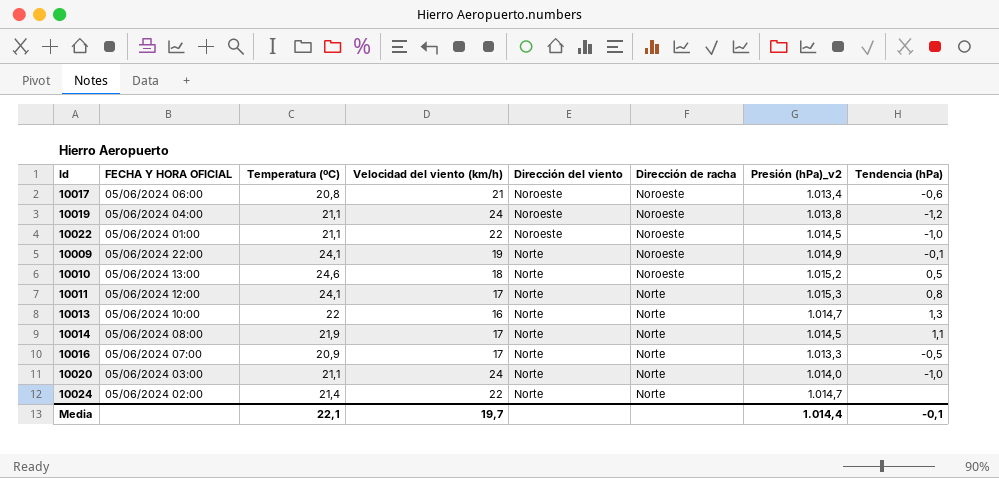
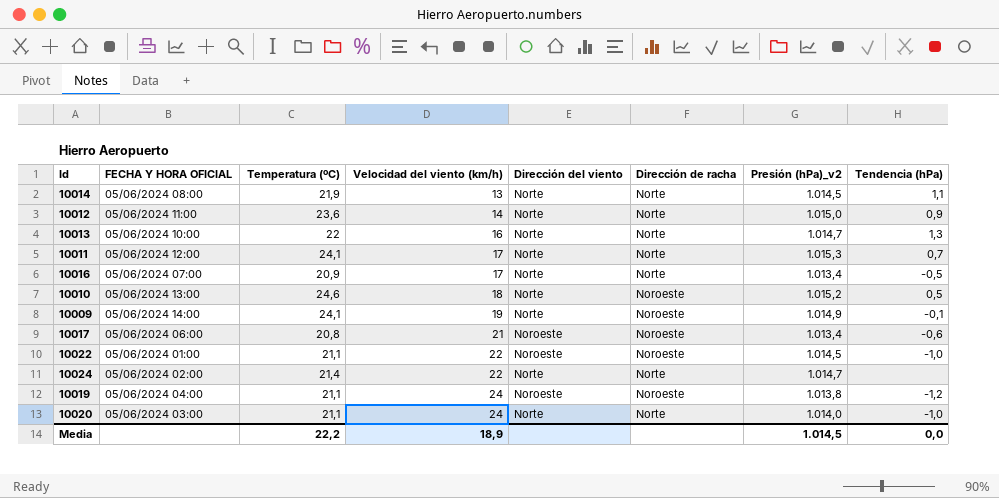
row order: Dirección del viento ascending -> Velocidad del viento (km/h) ascending
10014 | Velocidad del viento (km/h): 17 -> 13
row 10012: none -> 05/06/2024 11:00 | 23,6 | 14 | Norte | Norte | 1.015,0 | 0,9
10011 | Tendencia (hPa): 0,8 -> 0,7
10016 | Presión (hPa)_v2: 1.013,3 -> 1.013,4
10009 | FECHA Y HORA OFICIAL: 05/06/2024 22:00 -> 05/06/2024 14:00
Media | Temperatura (ºC): 22,1 -> 22,2
Media | Velocidad del viento (km/h): 19,7 -> 18,9
Media | Presión (hPa)_v2: 1.014,4 -> 1.014,5
Media | Tendencia (hPa): -0,1 -> 0,0

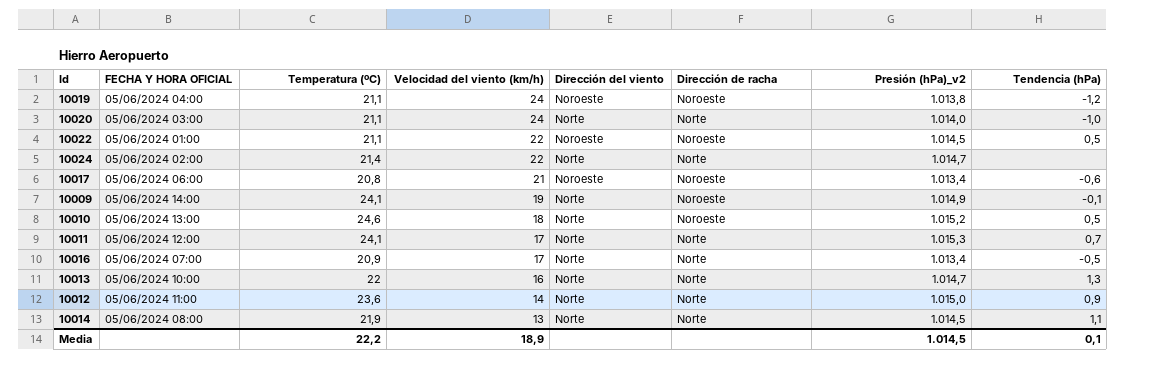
row order: Velocidad del viento (km/h) ascending -> Velocidad del viento (km/h) descending
10022 | Tendencia (hPa): -1,0 -> 0,5
Media | Tendencia (hPa): 0,0 -> 0,1

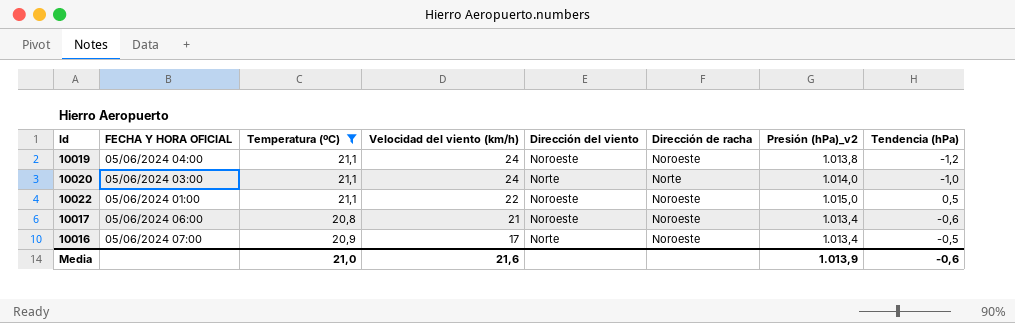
filter: none -> Temperatura (ºC) <= 21,1
10022 | Presión (hPa)_v2: 1.014,5 -> 1.015,0
10016 | Dirección de racha: Norte -> Noroeste
Media | Temperatura (ºC): 22,2 -> 21,0
Media | Velocidad del viento (km/h): 18,9 -> 21,6
Media | Presión (hPa)_v2: 1.014,5 -> 1.013,9
Media | Tendencia (hPa): 0,1 -> -0,6

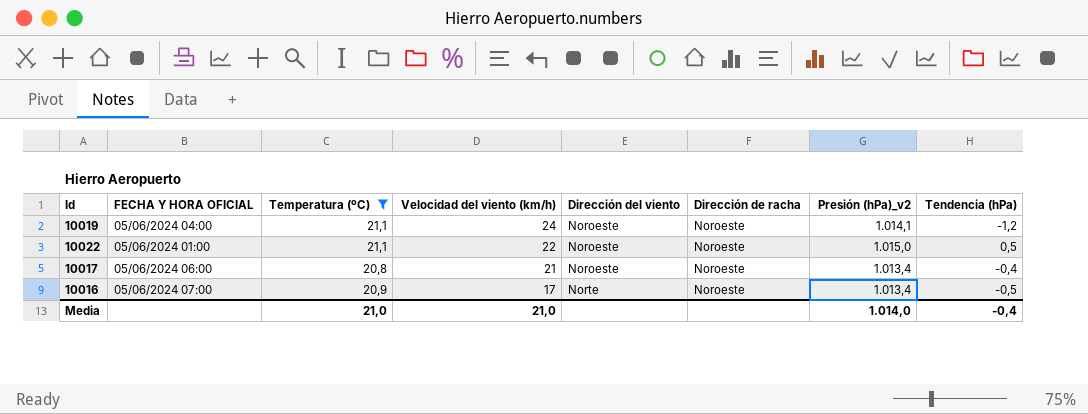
row 10020: 05/06/2024 03:00 | 21,1 | 24 | Norte | Norte | 1.014,0 | -1,0 -> none
10019 | Presión (hPa)_v2: 1.013,8 -> 1.014,1
10017 | Tendencia (hPa): -0,6 -> -0,4
Media | Velocidad del viento (km/h): 21,6 -> 21,0
Media | Presión (hPa)_v2: 1.013,9 -> 1.014,0
Media | Tendencia (hPa): -0,6 -> -0,4

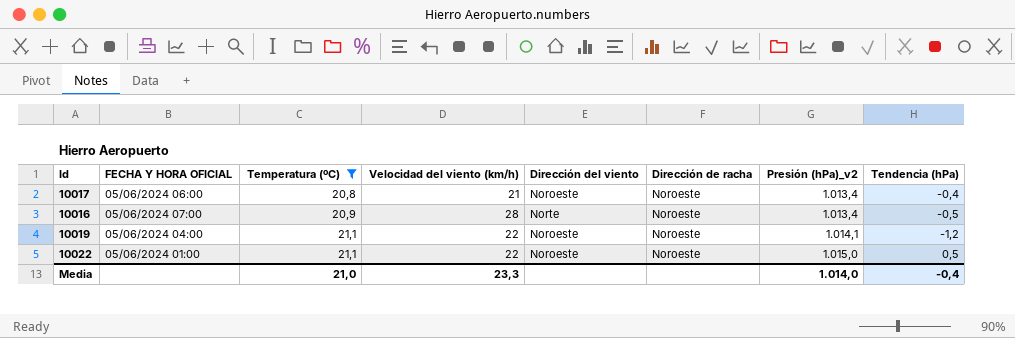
row order: Velocidad del viento (km/h) descending -> Temperatura (ºC) ascending
10016 | Velocidad del viento (km/h): 17 -> 28
10019 | Velocidad del viento (km/h): 24 -> 22
Media | Velocidad del viento (km/h): 21,0 -> 23,3

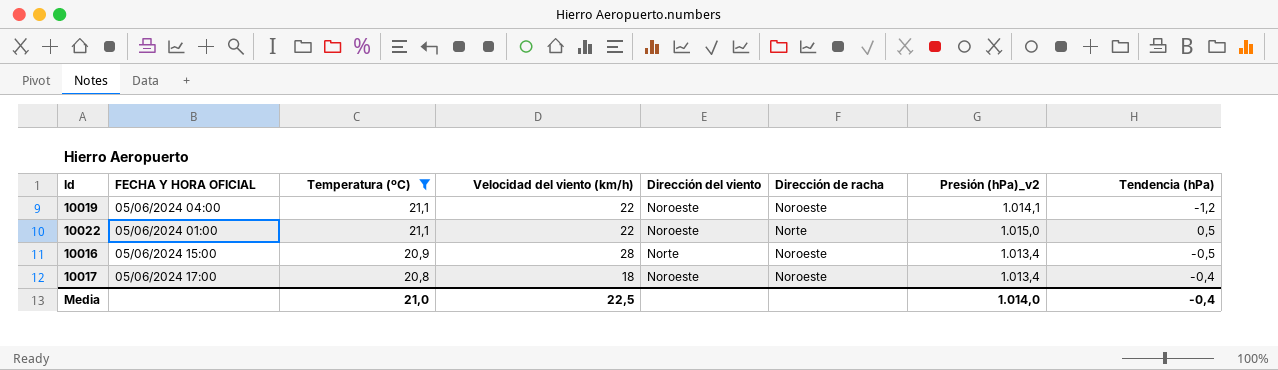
row order: Temperatura (ºC) ascending -> Temperatura (ºC) descending
10022 | Dirección de racha: Noroeste -> Norte
10016 | FECHA Y HORA OFICIAL: 05/06/2024 07:00 -> 05/06/2024 15:00
10017 | FECHA Y HORA OFICIAL: 05/06/2024 06:00 -> 05/06/2024 17:00
10017 | Velocidad del viento (km/h): 21 -> 18
Media | Velocidad del viento (km/h): 23,3 -> 22,5

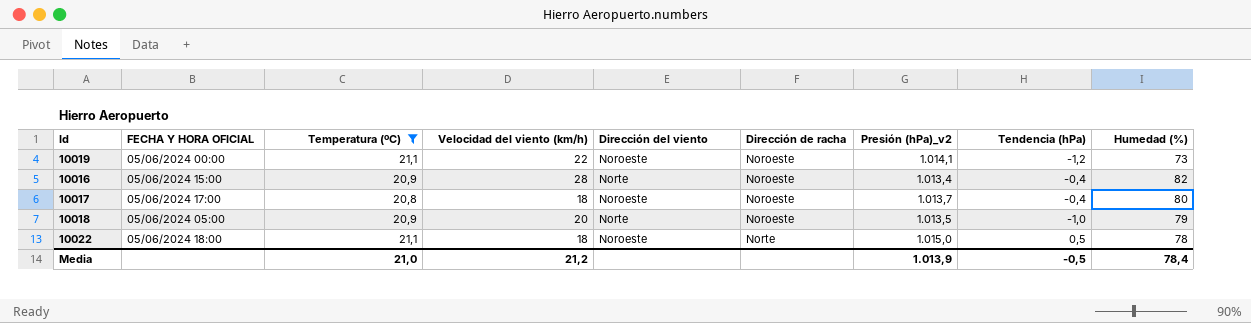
row order: Temperatura (ºC) descending -> Dirección de racha ascending
column Humedad (%) | position: none -> 9
10019 | FECHA Y HORA OFICIAL: 05/06/2024 04:00 -> 05/06/2024 00:00
10016 | Tendencia (hPa): -0,5 -> -0,4
10017 | Presión (hPa)_v2: 1.013,4 -> 1.013,7
row 10018: none -> 05/06/2024 05:00 | 20,9 | 20 | Norte | Noroeste | 1.013,5 | -1,0 | 79
10022 | FECHA Y HORA OFICIAL: 05/06/2024 01:00 -> 05/06/2024 18:00
10022 | Velocidad del viento (km/h): 22 -> 18
Media | Velocidad del viento (km/h): 22,5 -> 21,2
Media | Presión (hPa)_v2: 1.014,0 -> 1.013,9
Media | Tendencia (hPa): -0,4 -> -0,5

